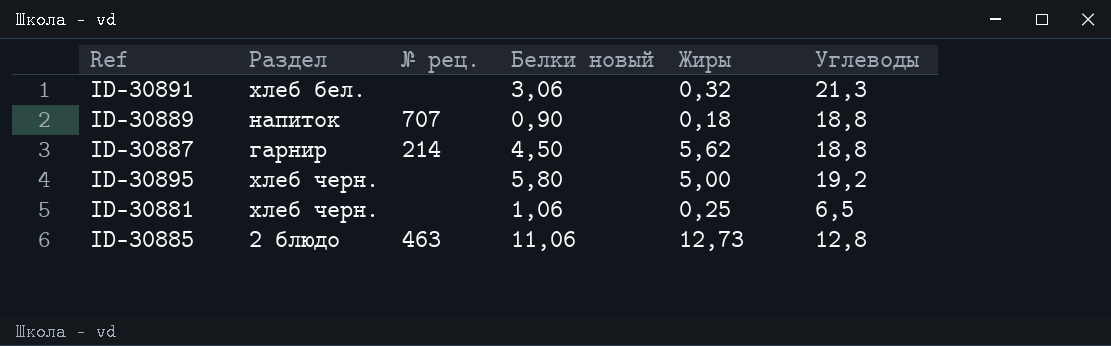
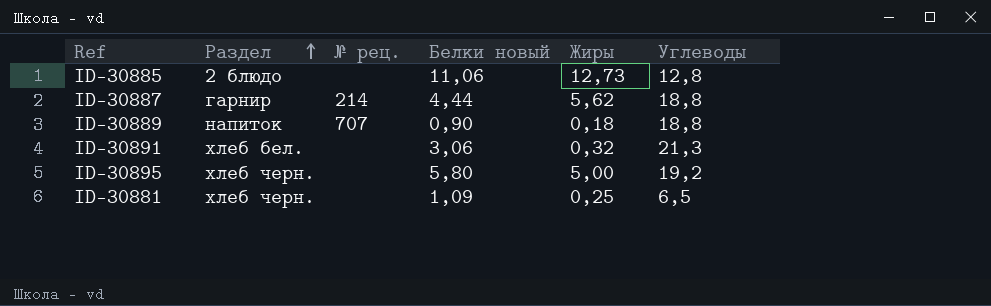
row order: none -> Раздел ascending
ID-30885 | № рец.: 463 -> none
ID-30887 | Белки новый: 4,50 -> 4,44
ID-30881 | Белки новый: 1,06 -> 1,09

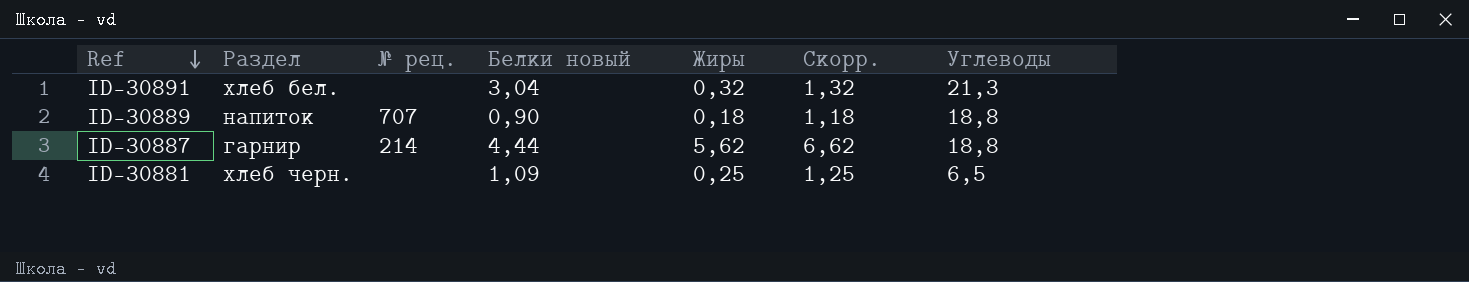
row order: Раздел ascending -> Ref descending
column Скорр. | formula: none -> [Жиры] + 1
row ID-30885: 2 блюдо | none | 11,06 | 12,73 | 12,8 -> none
row ID-30895: хлеб черн. | none | 5,80 | 5,00 | 19,2 -> none
ID-30891 | Белки новый: 3,06 -> 3,04

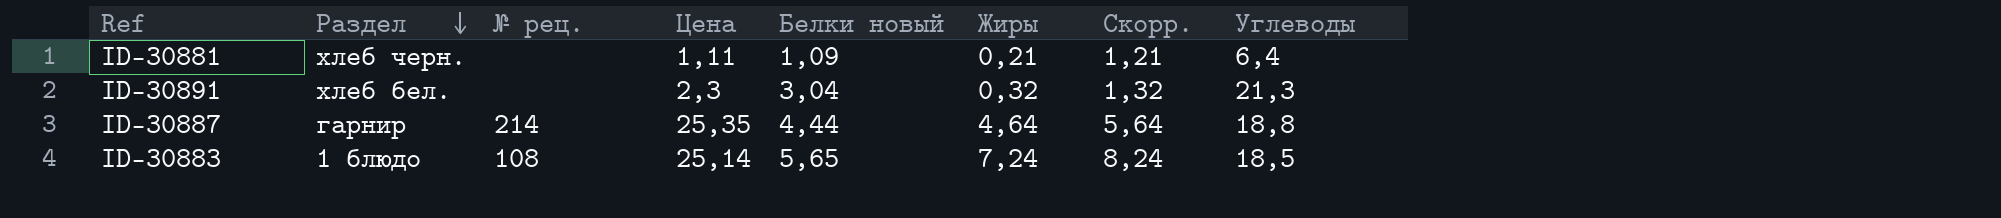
row order: Ref descending -> Раздел descending
column Цена | position: none -> 4
row ID-30889: напиток | 707 | 0,90 | 0,18 | 1,18 | 18,8 -> none
ID-30881 | Жиры: 0,25 -> 0,21
ID-30881 | Скорр.: 1,25 -> 1,21
ID-30881 | Углеводы: 6,5 -> 6,4
ID-30887 | Жиры: 5,62 -> 4,64
ID-30887 | Скорр.: 6,62 -> 5,64
row ID-30883: none -> 1 блюдо | 108 | 25,14 | 5,65 | 7,24 | 8,24 | 18,5

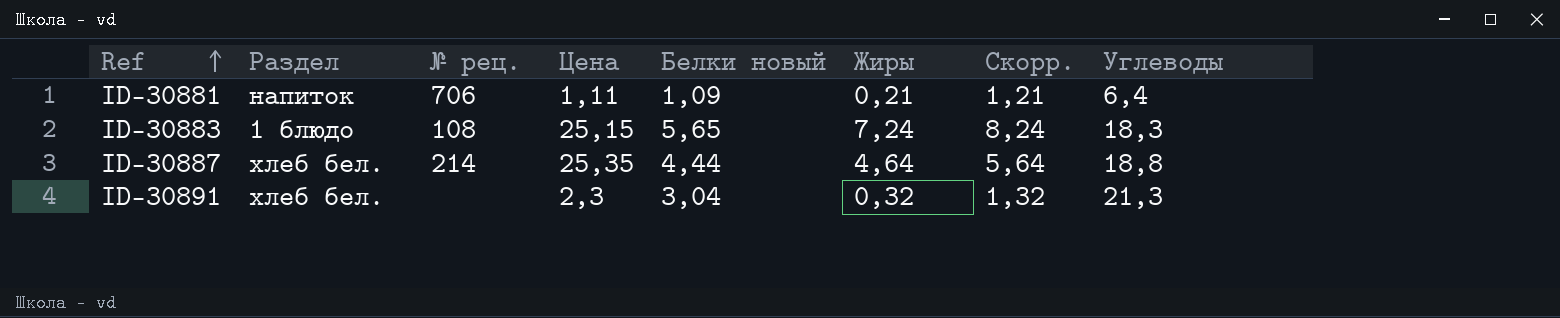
row order: Раздел descending -> Ref ascending
ID-30881 | Раздел: хлеб черн. -> напиток
ID-30881 | № рец.: none -> 706
ID-30883 | Цена: 25,14 -> 25,15
ID-30883 | Углеводы: 18,5 -> 18,3
ID-30887 | Раздел: гарнир -> хлеб бел.

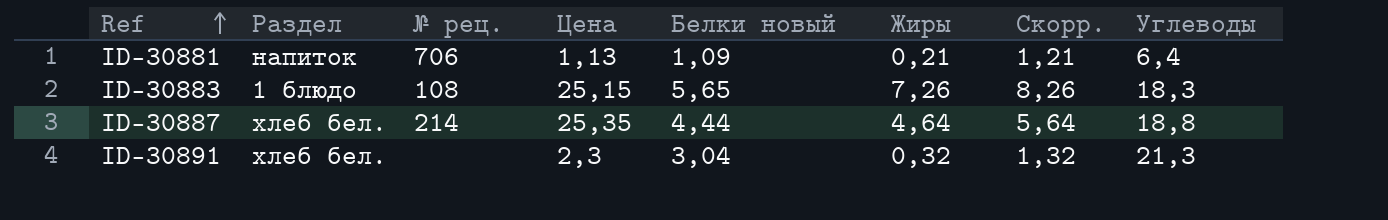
ID-30881 | Цена: 1,11 -> 1,13
ID-30883 | Жиры: 7,24 -> 7,26
ID-30883 | Скорр.: 8,24 -> 8,26

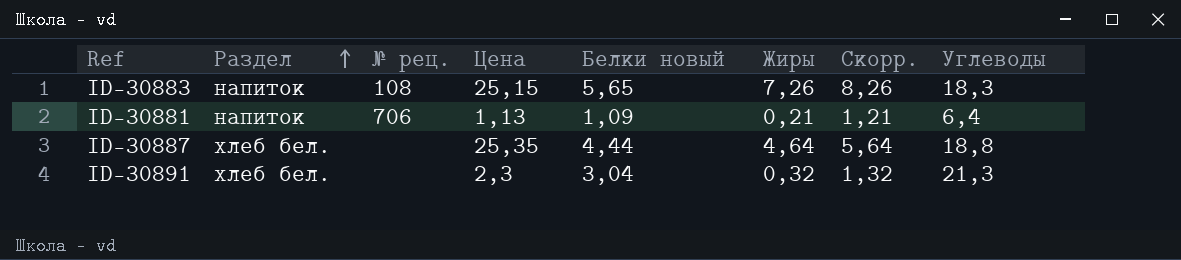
row order: Ref ascending -> Раздел ascending
ID-30883 | Раздел: 1 блюдо -> напиток
ID-30887 | № рец.: 214 -> none

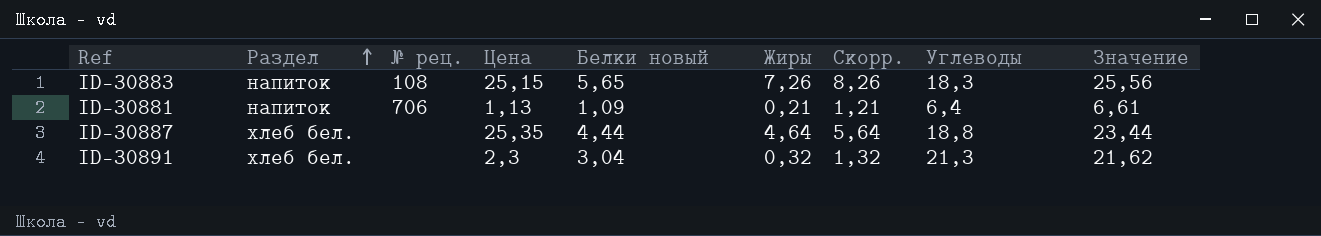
column Значение | formula: none -> [Жиры] + [Углеводы]

